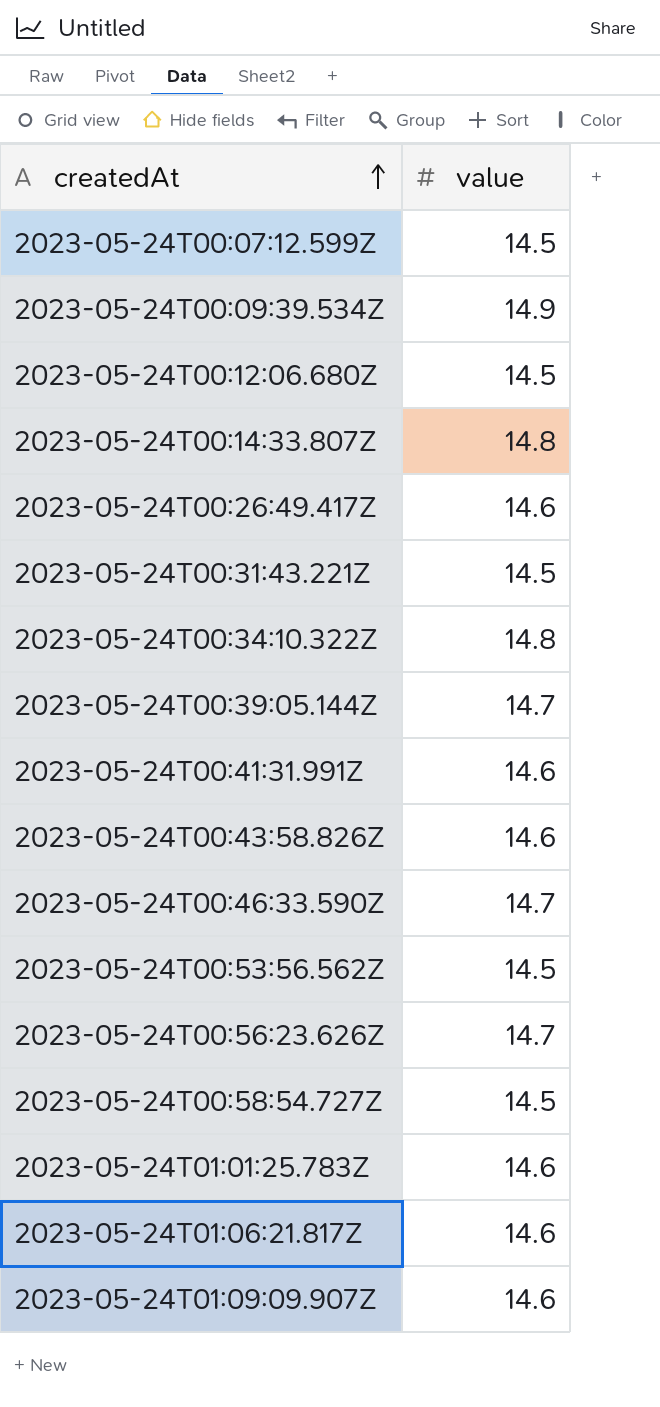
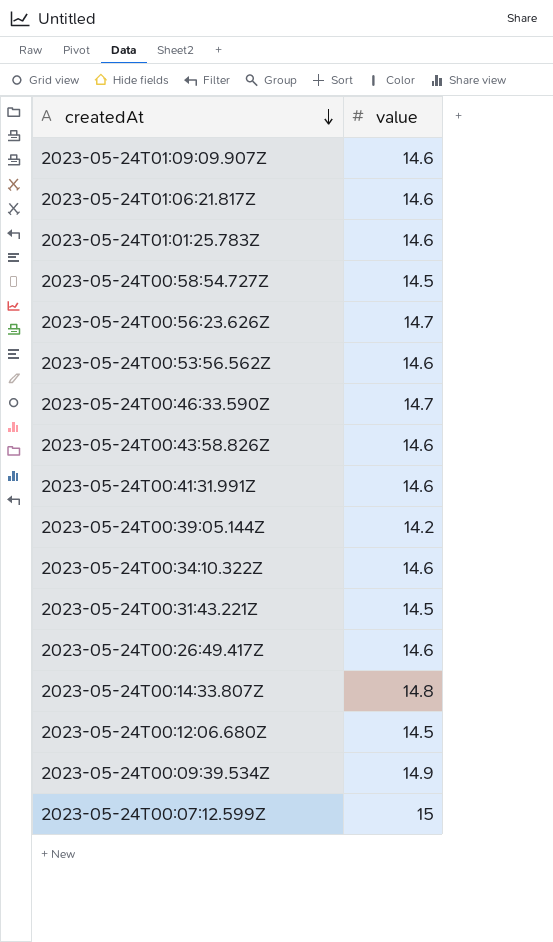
row order: createdAt ascending -> createdAt descending
2023-05-24T00:53:56.562Z | value: 14.5 -> 14.6
2023-05-24T00:39:05.144Z | value: 14.7 -> 14.2
2023-05-24T00:34:10.322Z | value: 14.8 -> 14.6
2023-05-24T00:07:12.599Z | value: 14.5 -> 15

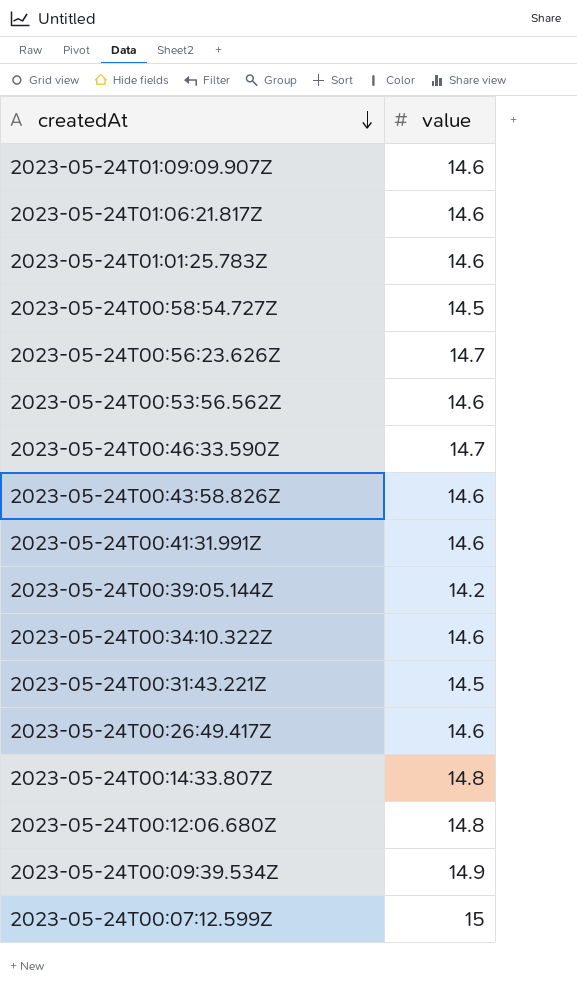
2023-05-24T00:12:06.680Z | value: 14.5 -> 14.8

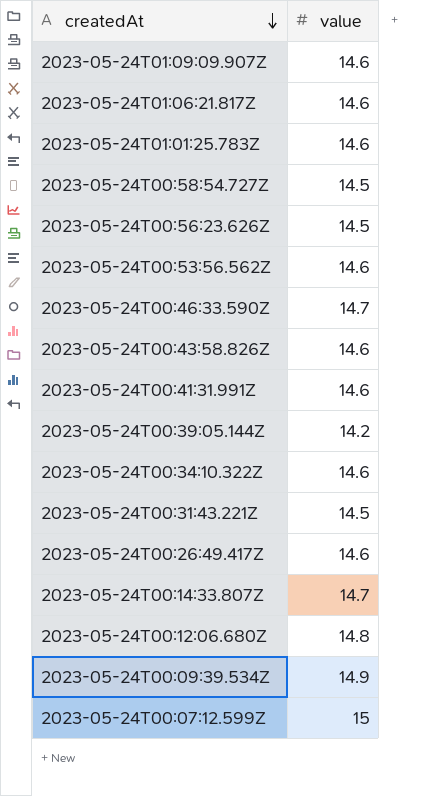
2023-05-24T00:56:23.626Z | value: 14.7 -> 14.5
2023-05-24T00:14:33.807Z | value: 14.8 -> 14.7

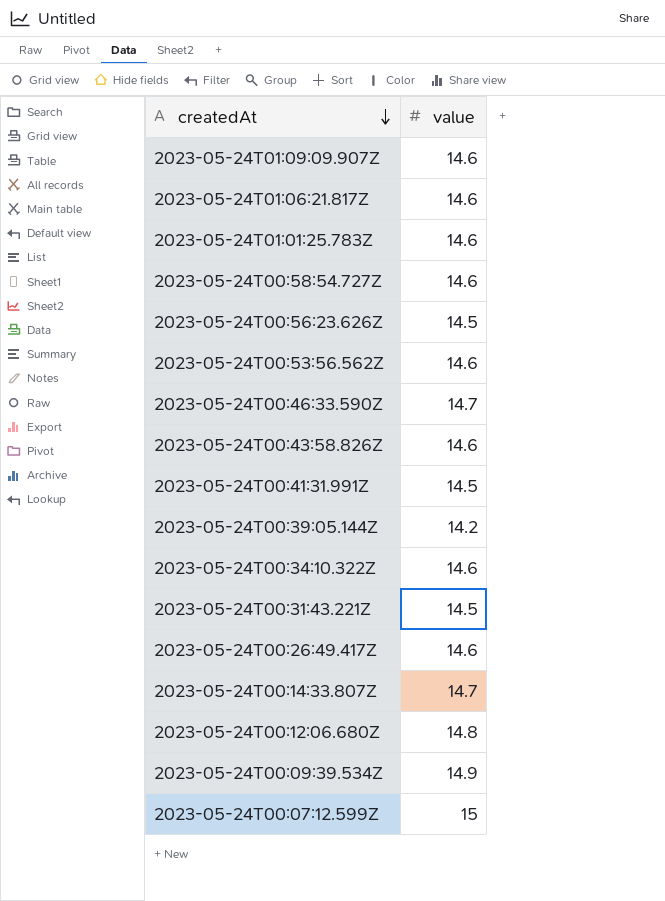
2023-05-24T00:58:54.727Z | value: 14.5 -> 14.6
2023-05-24T00:41:31.991Z | value: 14.6 -> 14.5

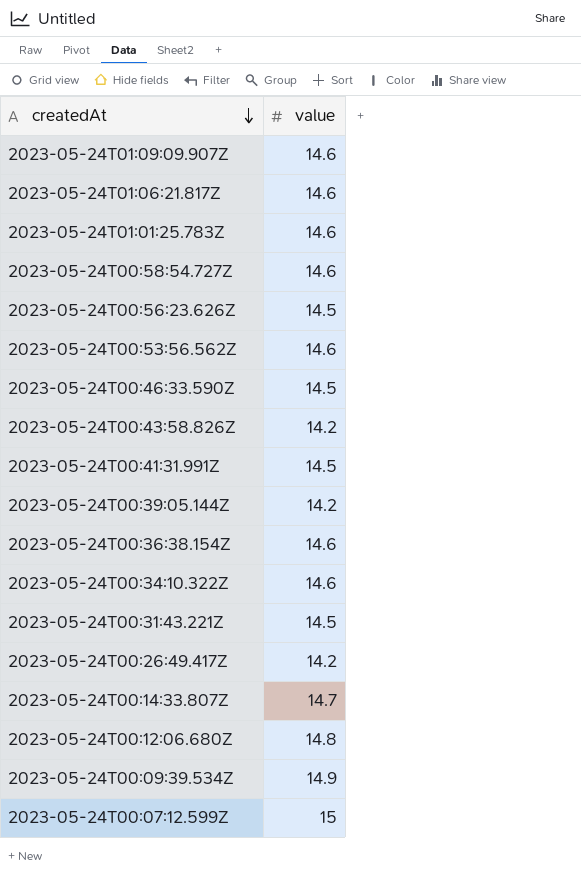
2023-05-24T00:46:33.590Z | value: 14.7 -> 14.5
2023-05-24T00:43:58.826Z | value: 14.6 -> 14.2
row 2023-05-24T00:36:38.154Z: none -> 14.6
2023-05-24T00:26:49.417Z | value: 14.6 -> 14.2

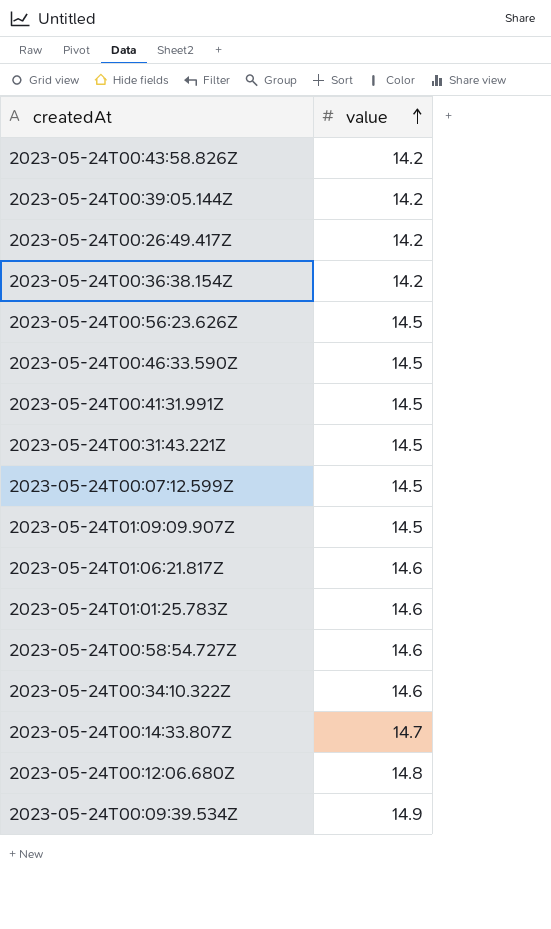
row order: createdAt descending -> value ascending
row 2023-05-24T00:53:56.562Z: 14.6 -> none
2023-05-24T00:36:38.154Z | value: 14.6 -> 14.2
2023-05-24T00:07:12.599Z | value: 15 -> 14.5
2023-05-24T01:09:09.907Z | value: 14.6 -> 14.5

